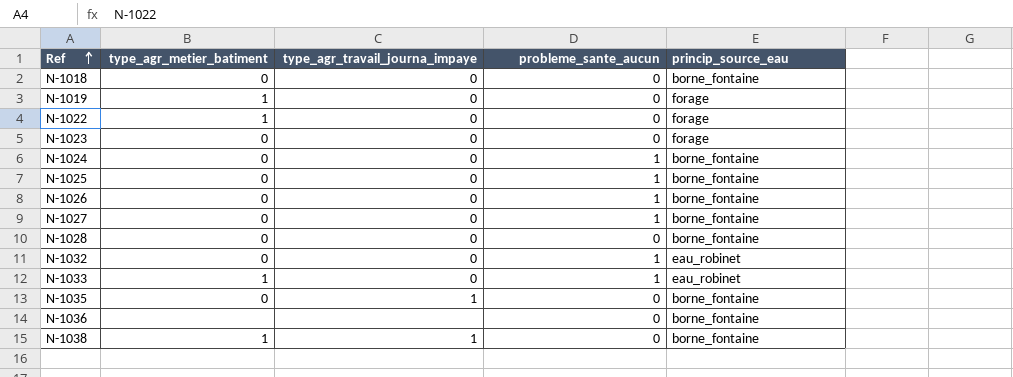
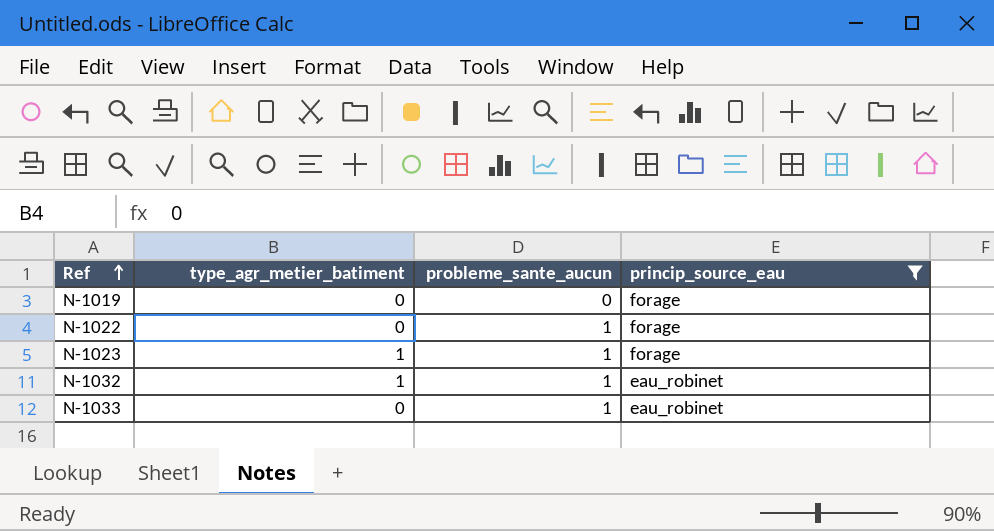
filter: none -> princip_source_eau != borne_fontaine
column type_agr_travail_journa_impaye | position: 3 -> none
N-1019 | type_agr_metier_batiment: 1 -> 0
N-1022 | type_agr_metier_batiment: 1 -> 0
N-1022 | probleme_sante_aucun: 0 -> 1
N-1023 | type_agr_metier_batiment: 0 -> 1
N-1023 | probleme_sante_aucun: 0 -> 1
N-1032 | type_agr_metier_batiment: 0 -> 1
N-1033 | type_agr_metier_batiment: 1 -> 0

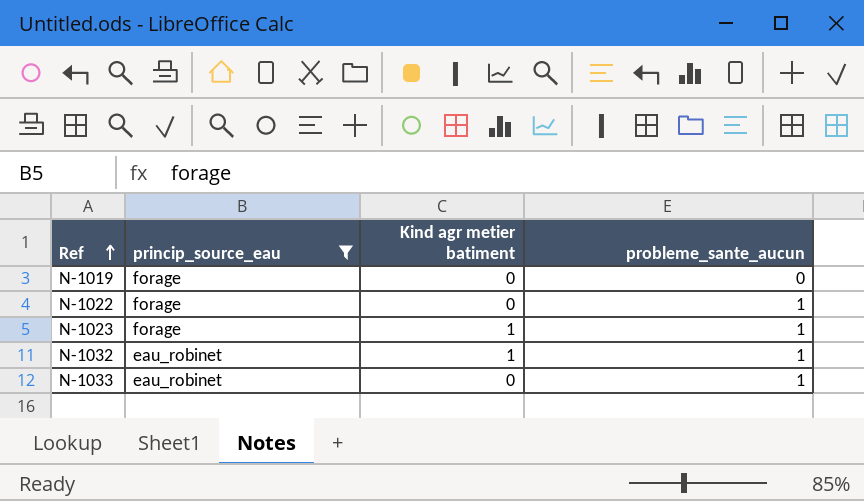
column princip_source_eau | position: 4 -> 2
column name: type_agr_metier_batiment -> Kind agr metier batiment

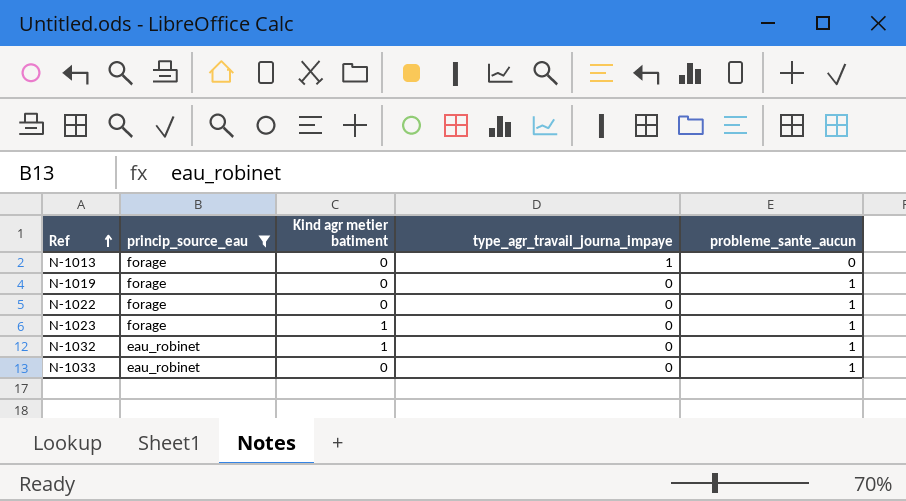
column type_agr_travail_journa_impaye | position: none -> 4
row N-1013: none -> forage | 0 | 1 | 0
N-1019 | probleme_sante_aucun: 0 -> 1

